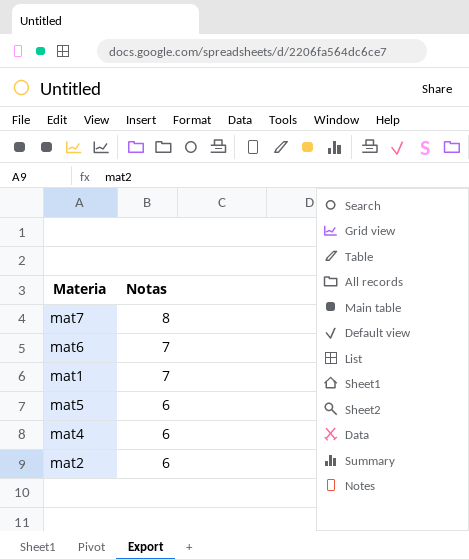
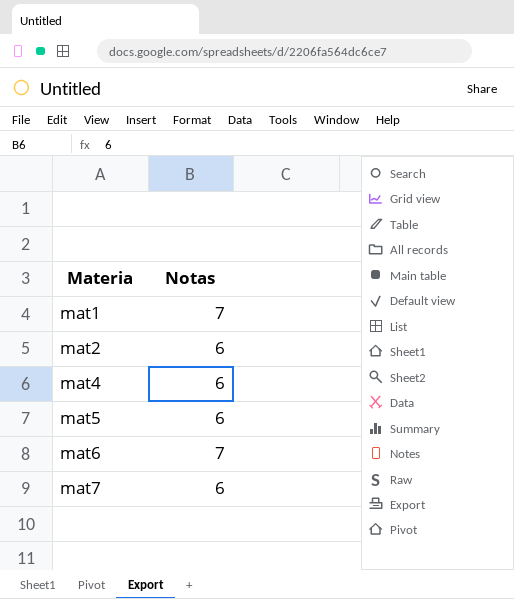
row order: Notas descending -> Materia ascending
mat7 | Notas: 8 -> 6

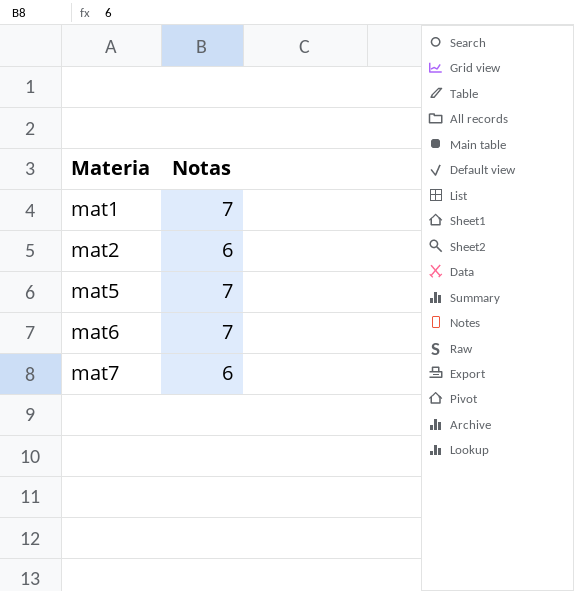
row mat4: 6 -> none
mat5 | Notas: 6 -> 7

